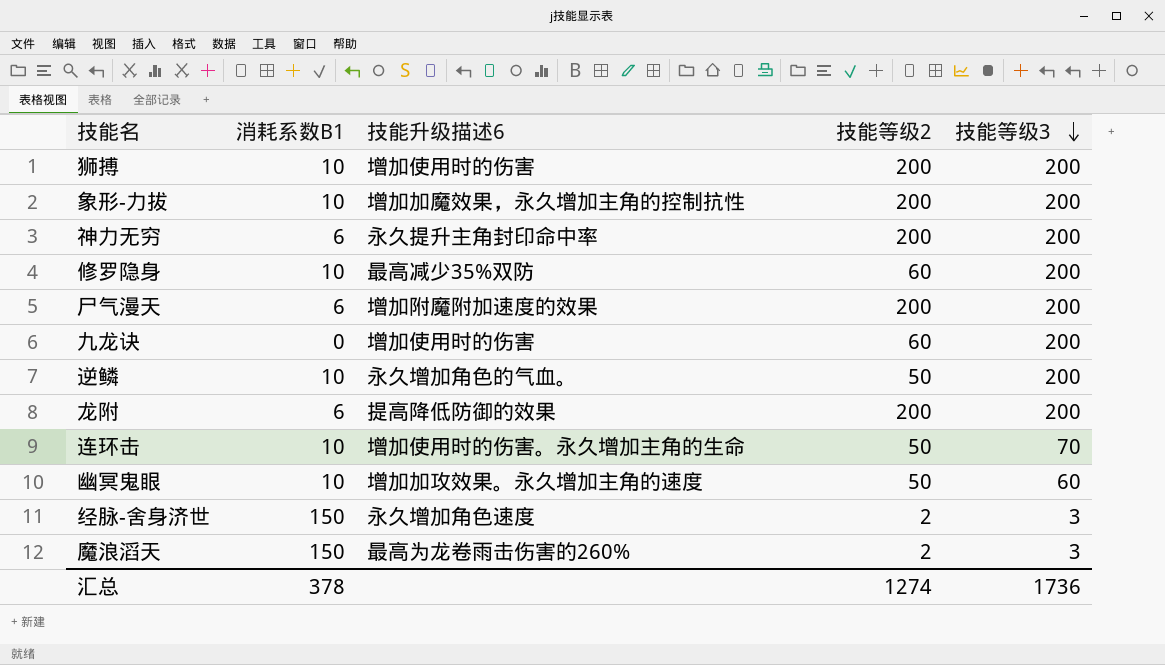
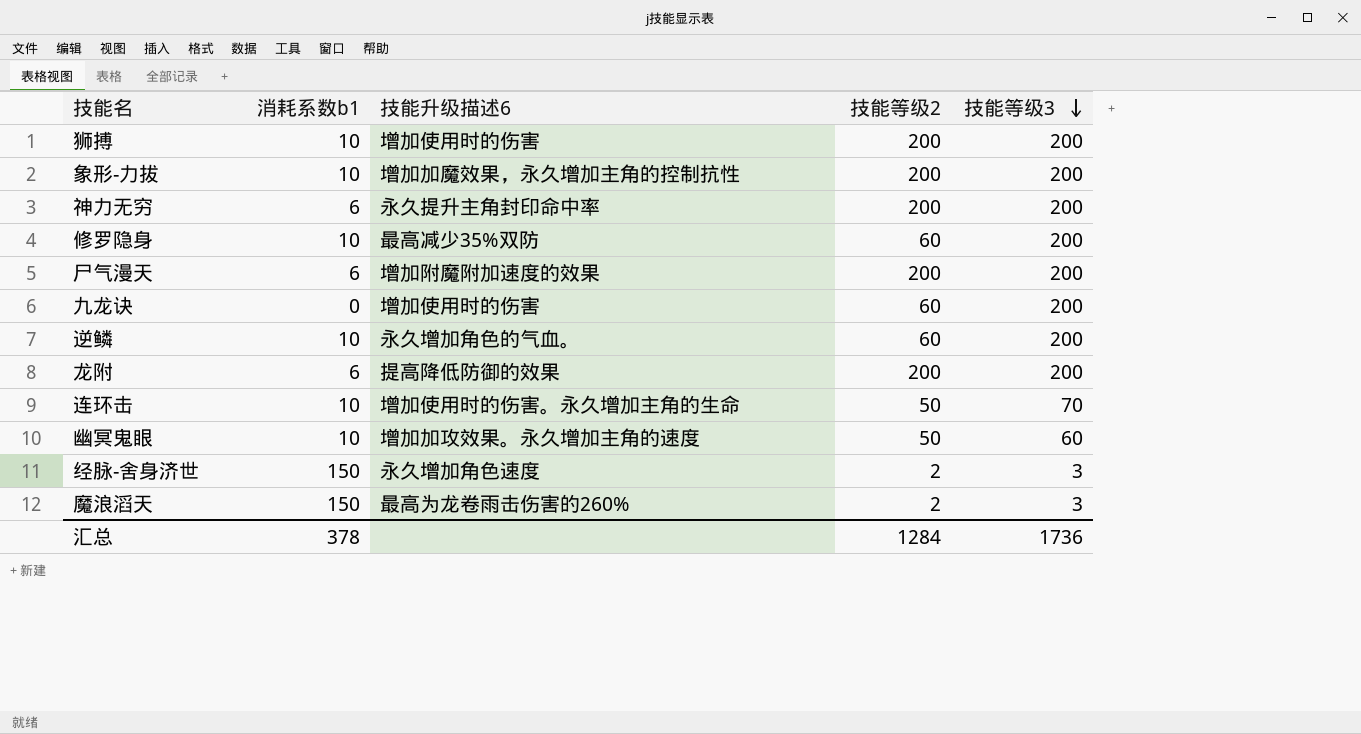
column name: 消耗系数B1 -> 消耗系数b1
逆鳞 | 技能等级2: 50 -> 60
汇总 | 技能等级2: 1274 -> 1284

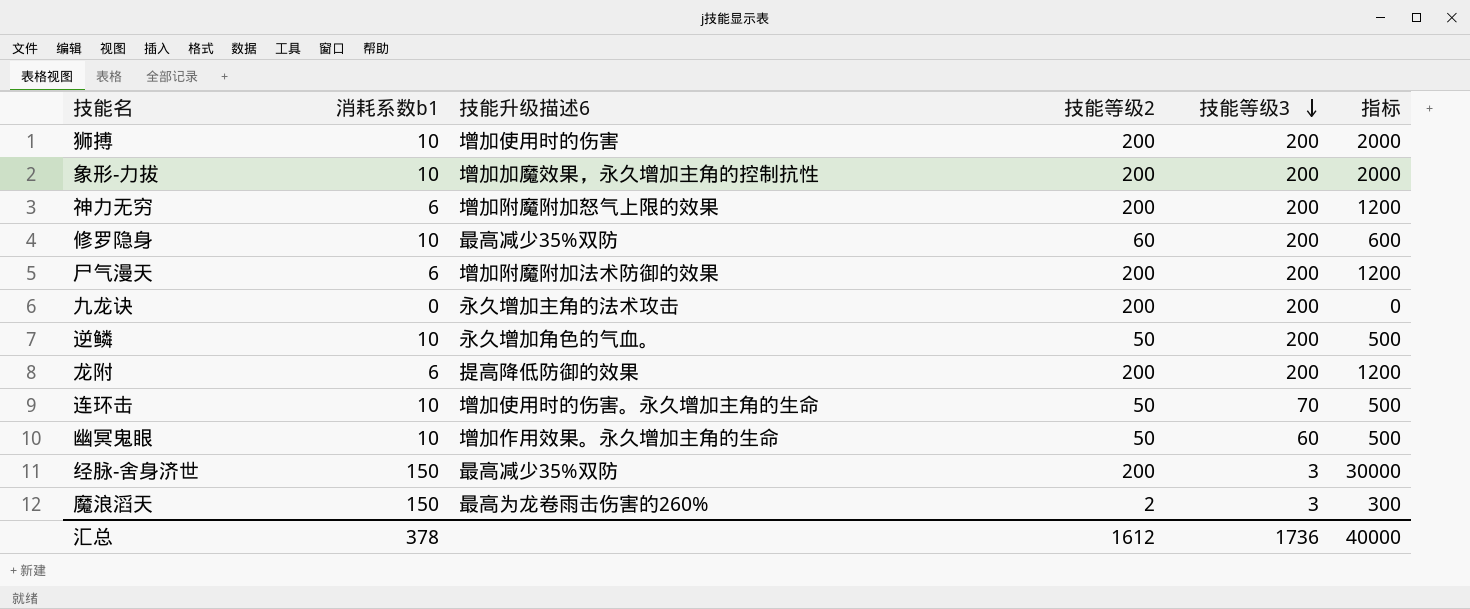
column 指标 | formula: none -> [消耗系数b1] * [技能等级2]
神力无穷 | 技能升级描述6: 永久提升主角封印命中率 -> 增加附魔附加怒气上限的效果
尸气漫天 | 技能升级描述6: 增加附魔附加速度的效果 -> 增加附魔附加法术防御的效果
九龙诀 | 技能升级描述6: 增加使用时的伤害 -> 永久增加主角的法术攻击
九龙诀 | 技能等级2: 60 -> 200
逆鳞 | 技能等级2: 60 -> 50
幽冥鬼眼 | 技能升级描述6: 增加加攻效果。永久增加主角的速度 -> 增加作用效果。永久增加主角的生命
经脉-舍身济世 | 技能升级描述6: 永久增加角色速度 -> 最高减少35%双防
经脉-舍身济世 | 技能等级2: 2 -> 200
汇总 | 技能等级2: 1284 -> 1612

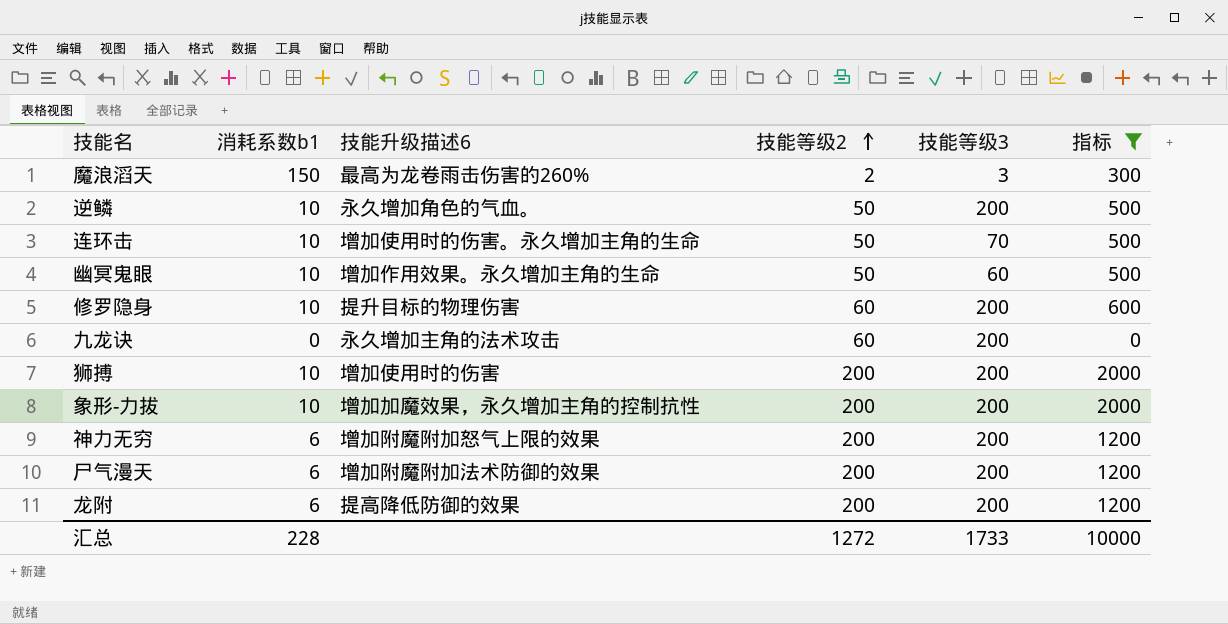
filter: none -> 指标 != 30000
row order: 技能等级3 descending -> 技能等级2 ascending
修罗隐身 | 技能升级描述6: 最高减少35%双防 -> 提升目标的物理伤害
九龙诀 | 技能等级2: 200 -> 60
汇总 | 消耗系数b1: 378 -> 228
汇总 | 技能等级2: 1612 -> 1272
汇总 | 技能等级3: 1736 -> 1733
汇总 | 指标: 40000 -> 10000

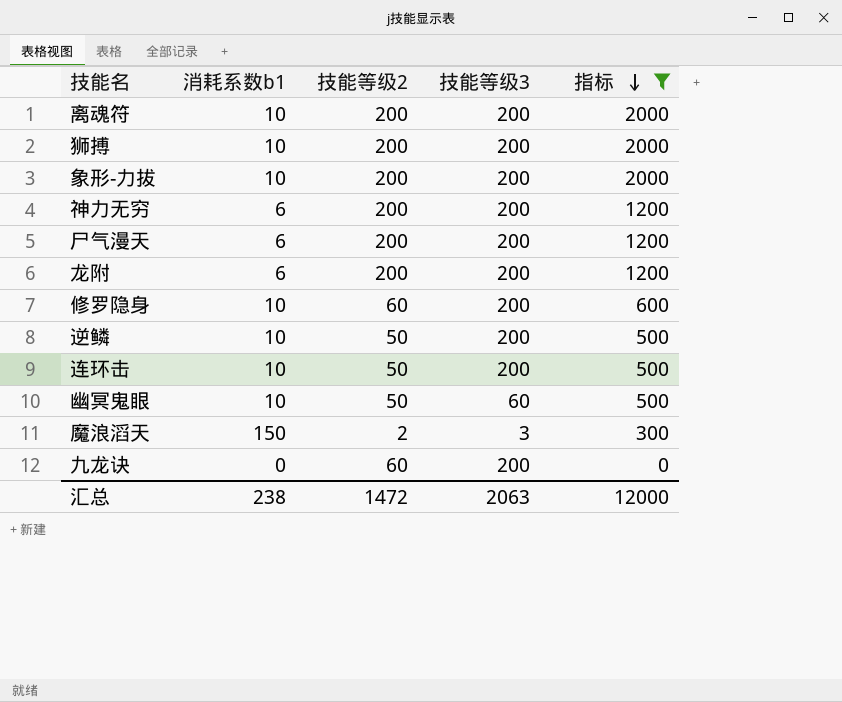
row order: 技能等级2 ascending -> 指标 descending
column 技能升级描述6 | position: 3 -> none
row 离魂符: none -> 10 | 200 | 200 | 2000
连环击 | 技能等级3: 70 -> 200
汇总 | 消耗系数b1: 228 -> 238
汇总 | 技能等级2: 1272 -> 1472
汇总 | 技能等级3: 1733 -> 2063
汇总 | 指标: 10000 -> 12000

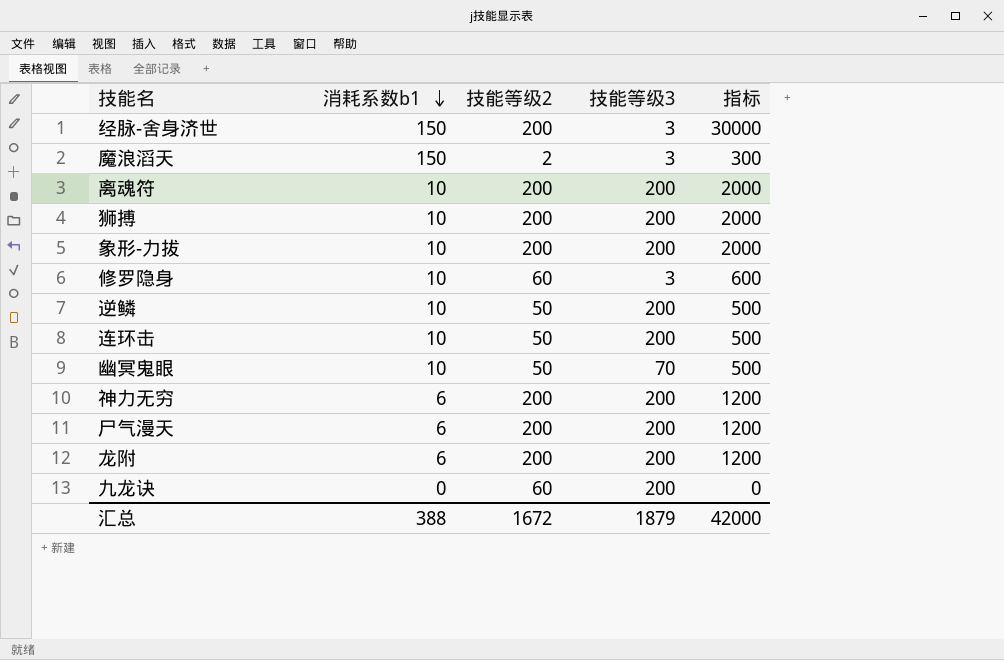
filter: 指标 != 30000 -> none
row order: 指标 descending -> 消耗系数b1 descending
修罗隐身 | 技能等级3: 200 -> 3
幽冥鬼眼 | 技能等级3: 60 -> 70
汇总 | 消耗系数b1: 238 -> 388
汇总 | 技能等级2: 1472 -> 1672
汇总 | 技能等级3: 2063 -> 1879
汇总 | 指标: 12000 -> 42000

